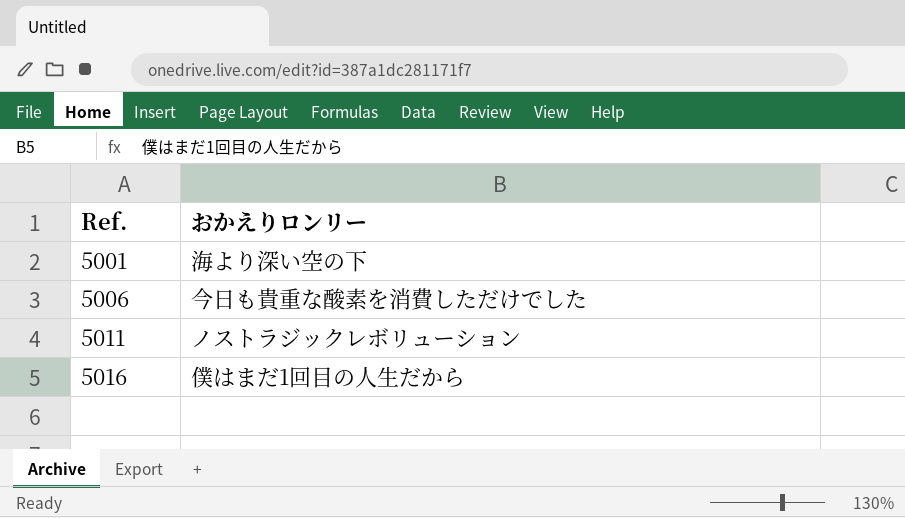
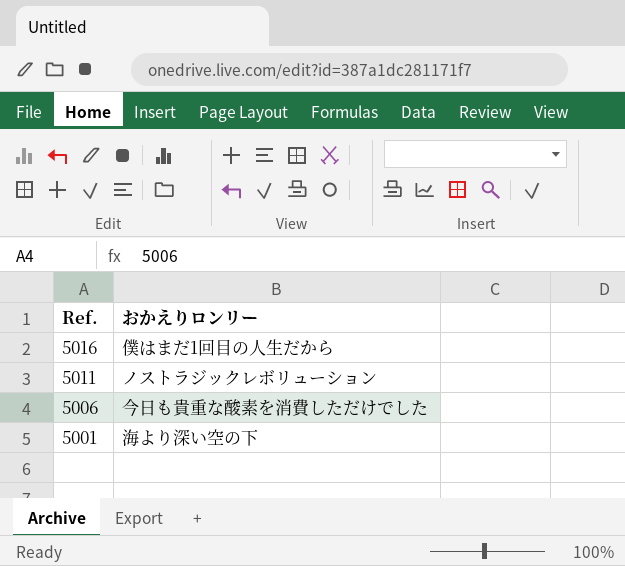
row order: Ref. ascending -> Ref. descending

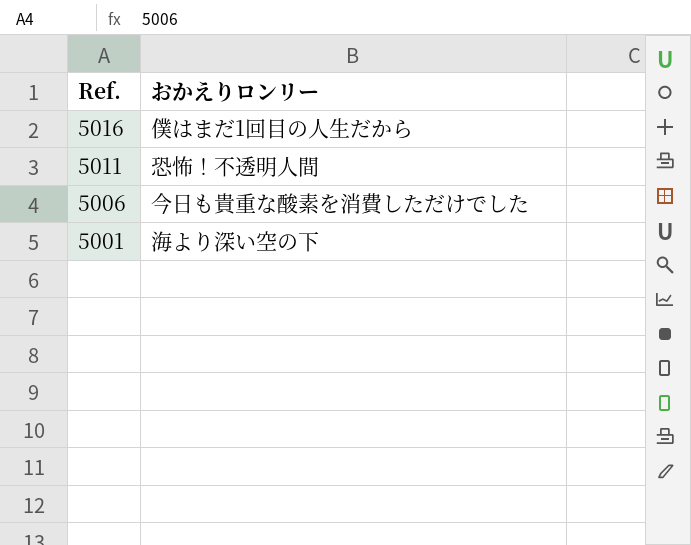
5011 | おかえりロンリー: ノストラジックレボリューション -> 恐怖！不透明人間

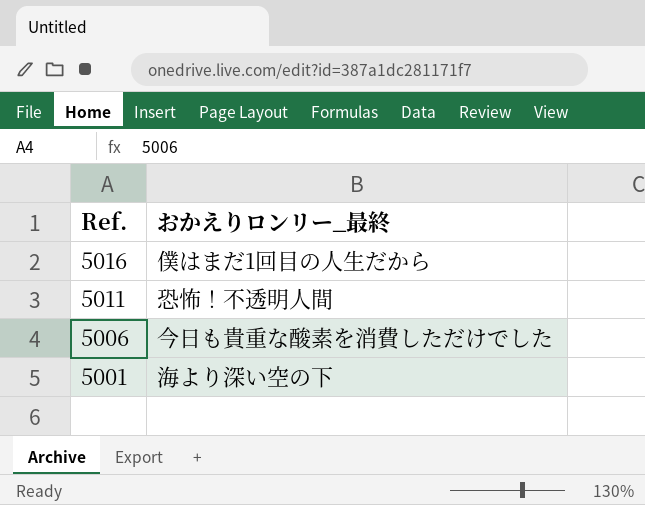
column name: おかえりロンリー -> おかえりロンリー_最終

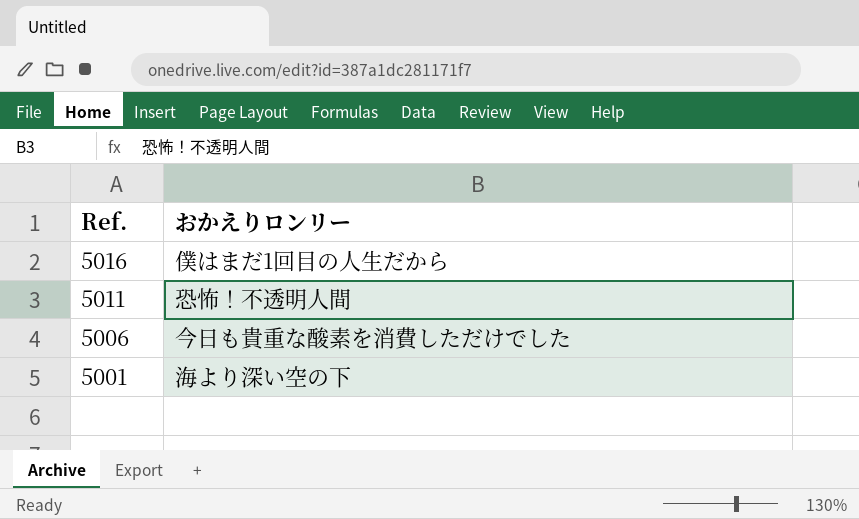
column name: おかえりロンリー_最終 -> おかえりロンリー

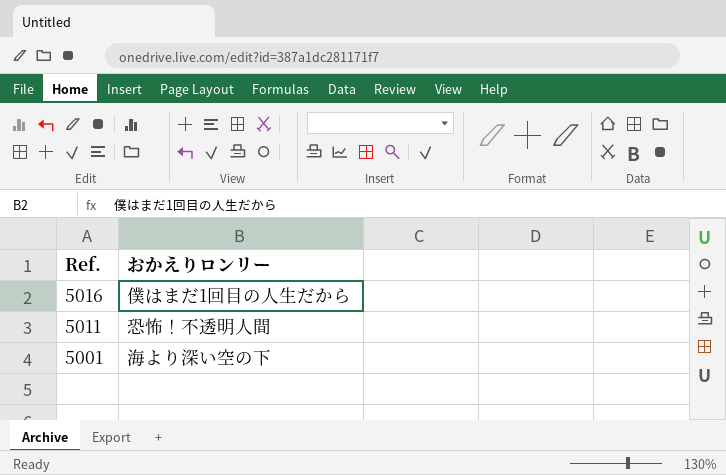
row 5006: 今日も貴重な酸素を消費しただけでした -> none

